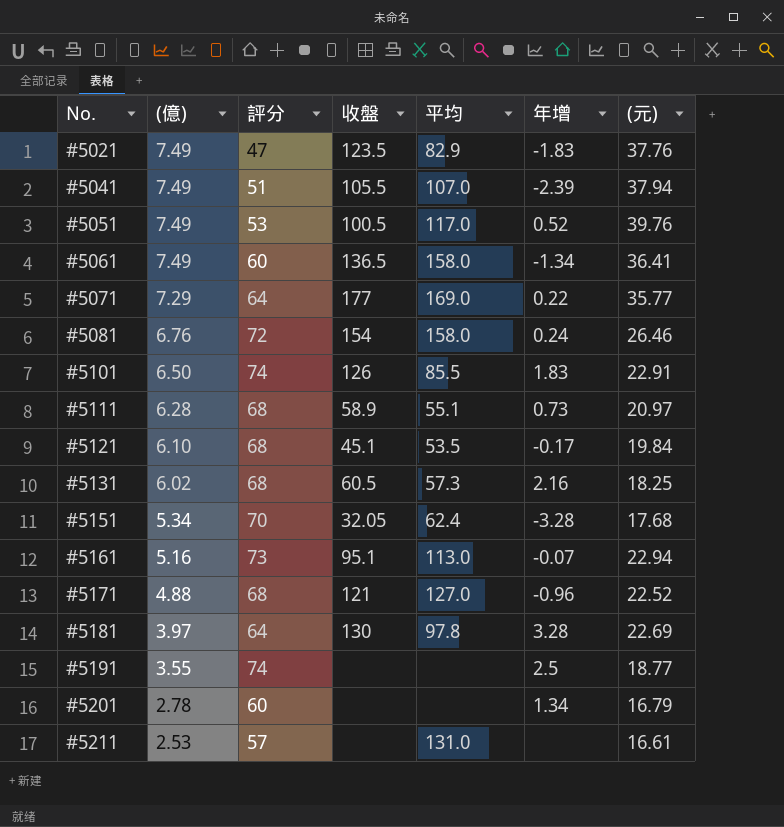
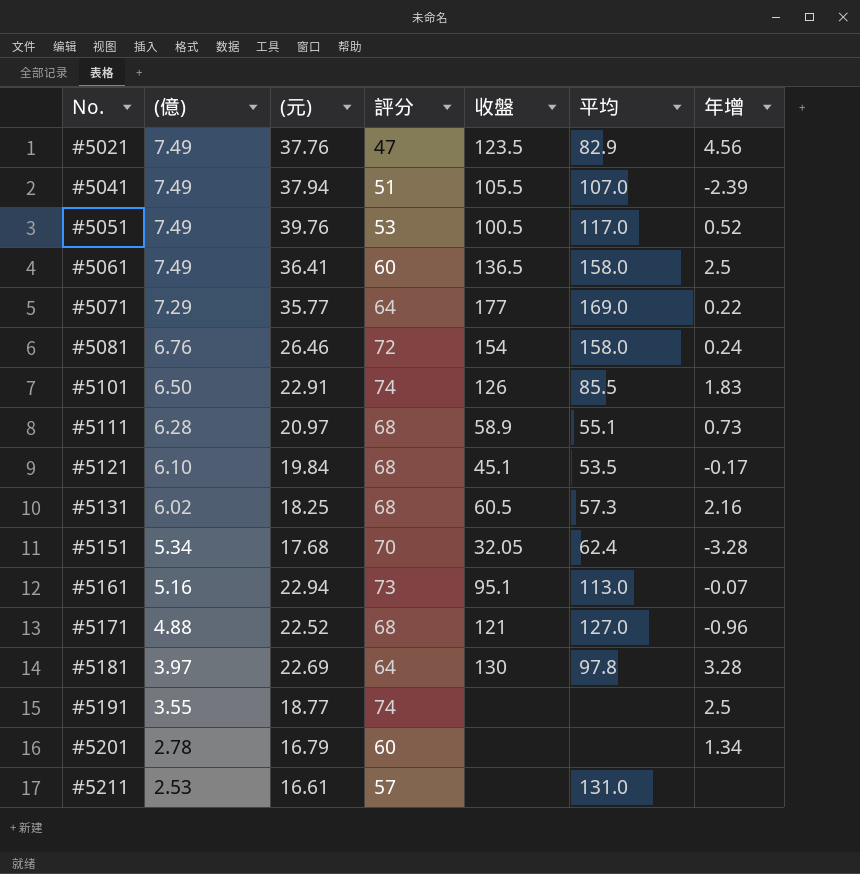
column (元) | position: 7 -> 3
#5021 | 年增: -1.83 -> 4.56
#5061 | 年增: -1.34 -> 2.5

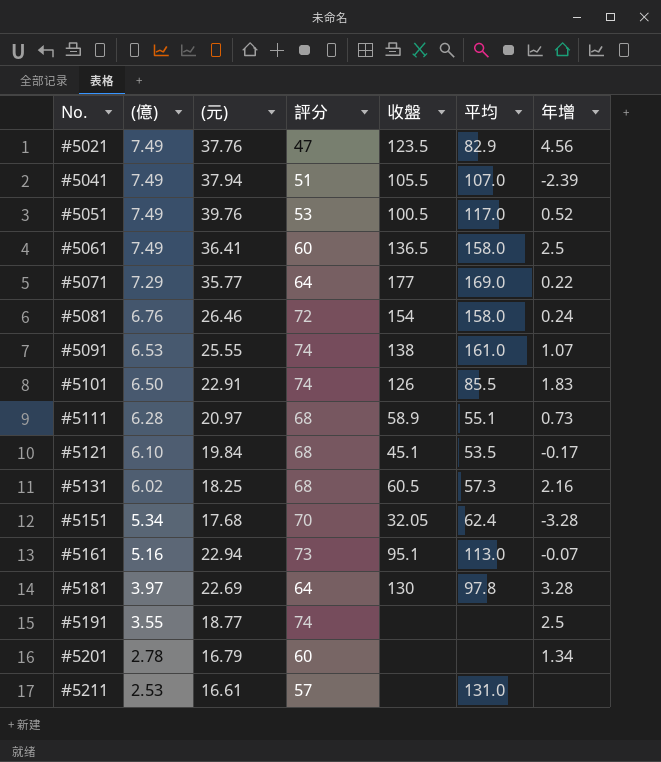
row #5171: 4.88 | 22.52 | 68 | 121 | 127.0 | -0.96 -> none
row #5091: none -> 6.53 | 25.55 | 74 | 138 | 161.0 | 1.07

